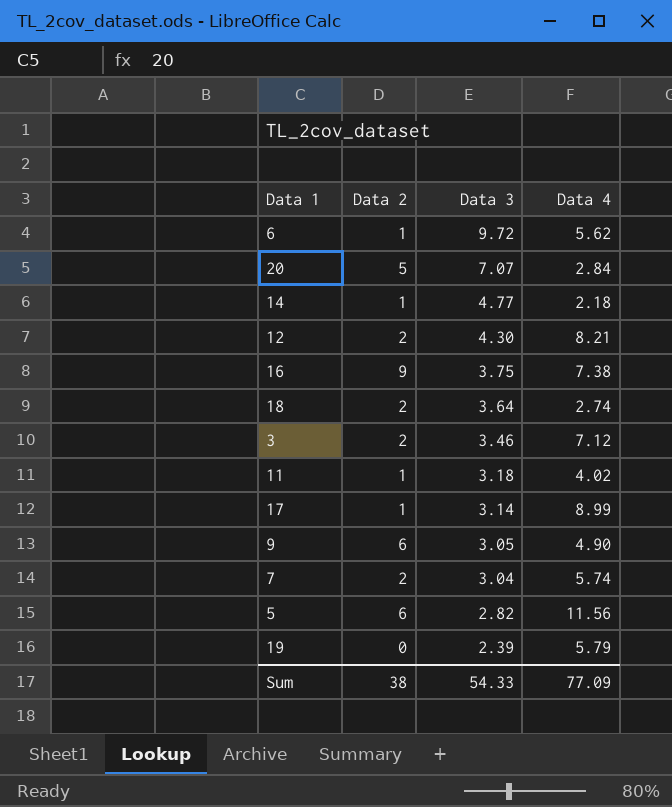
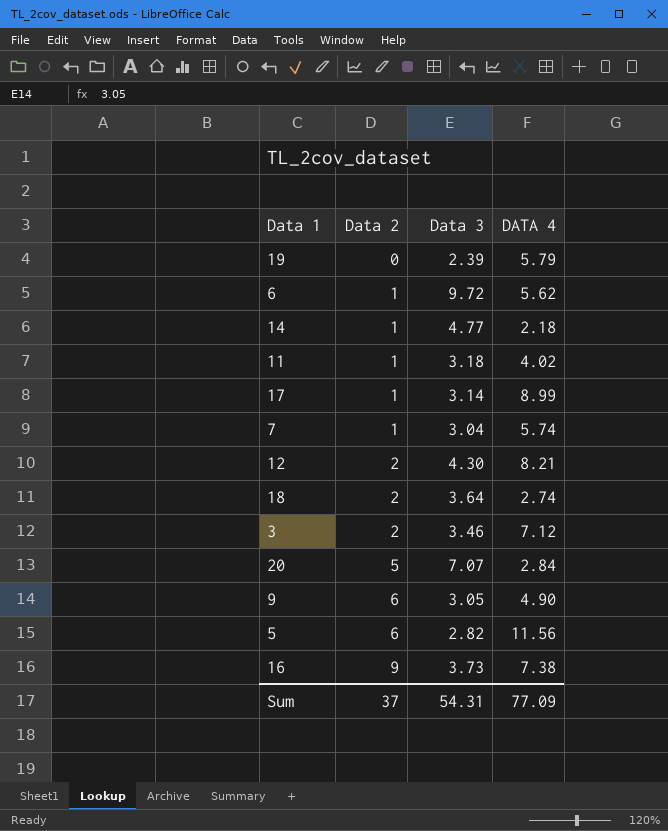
row order: Data 3 descending -> Data 2 ascending
column name: Data 4 -> DATA 4
7 | Data 2: 2 -> 1
16 | Data 3: 3.75 -> 3.73
Sum | Data 2: 38 -> 37
Sum | Data 3: 54.33 -> 54.31

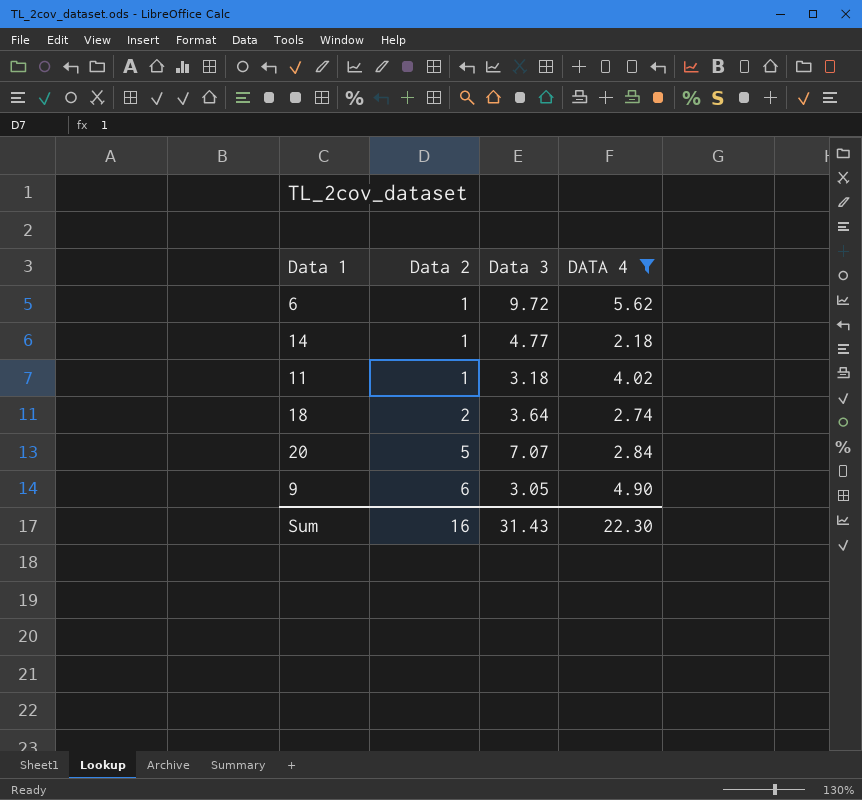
filter: none -> DATA 4 <= 5.62
Sum | Data 2: 37 -> 16
Sum | Data 3: 54.31 -> 31.43
Sum | DATA 4: 77.09 -> 22.30

